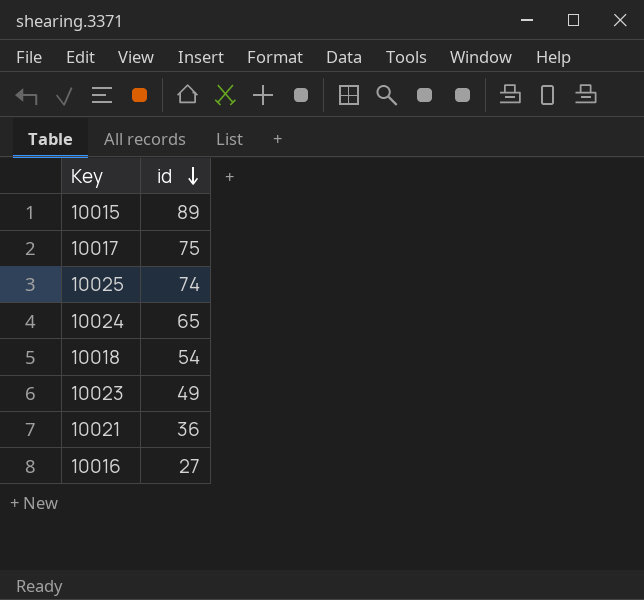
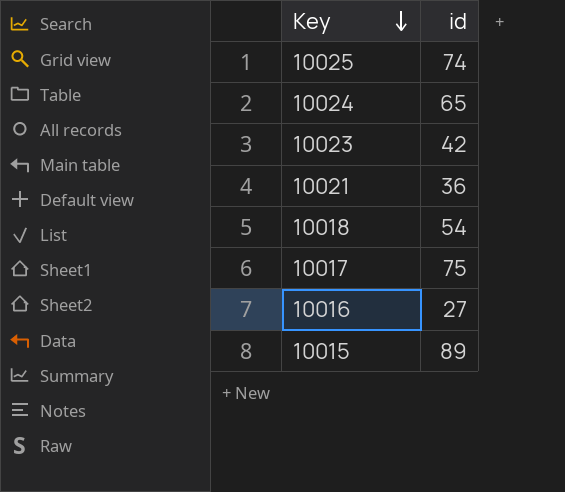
row order: id descending -> Key descending
10023 | id: 49 -> 42

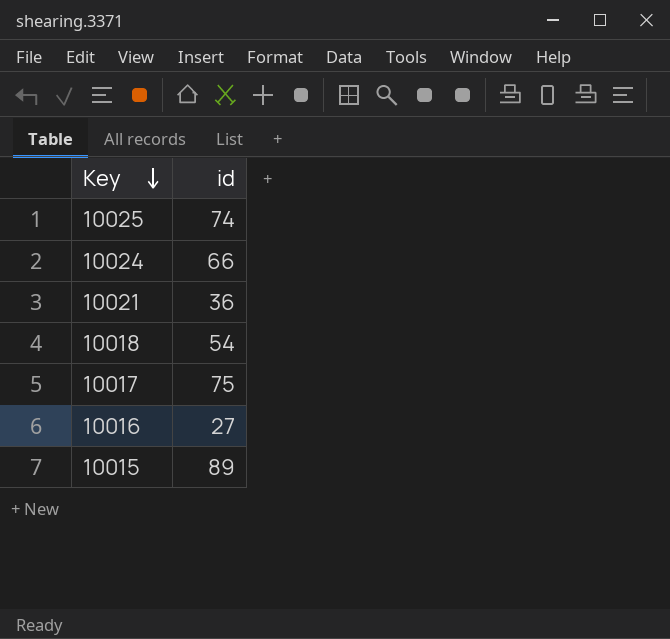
row 10023: 42 -> none
10024 | id: 65 -> 66

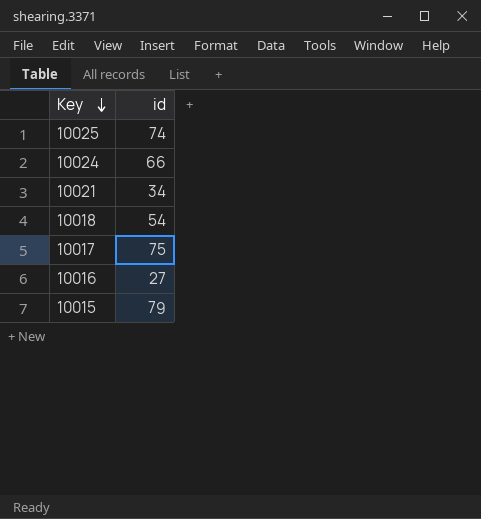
10021 | id: 36 -> 34
10015 | id: 89 -> 79

